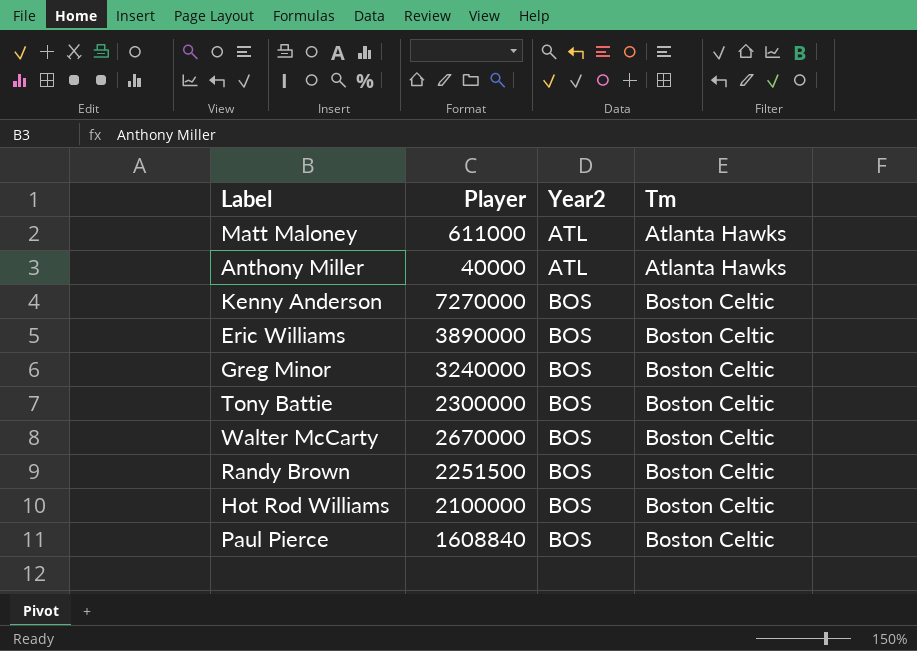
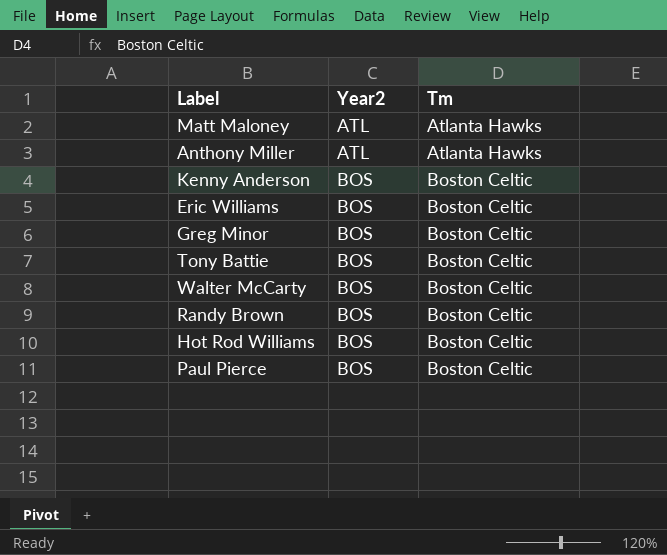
column Player | position: 2 -> none

